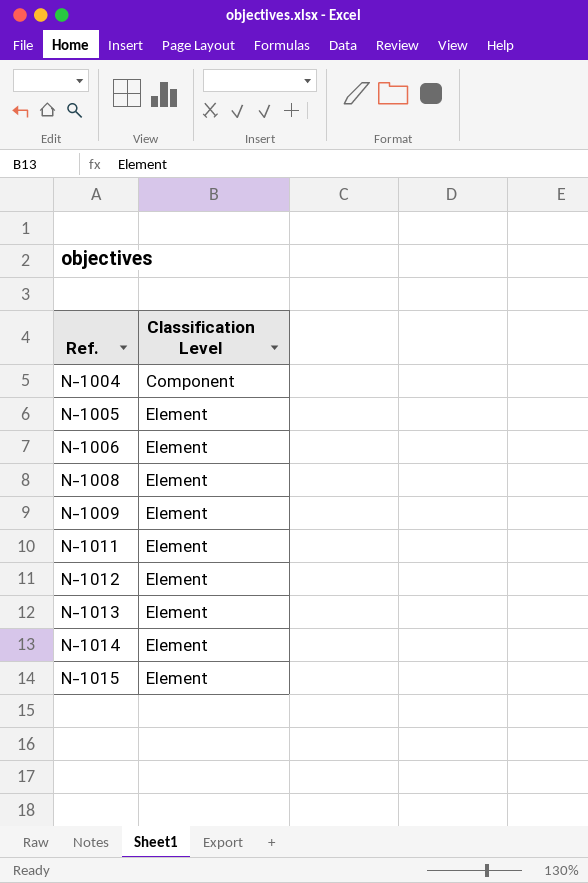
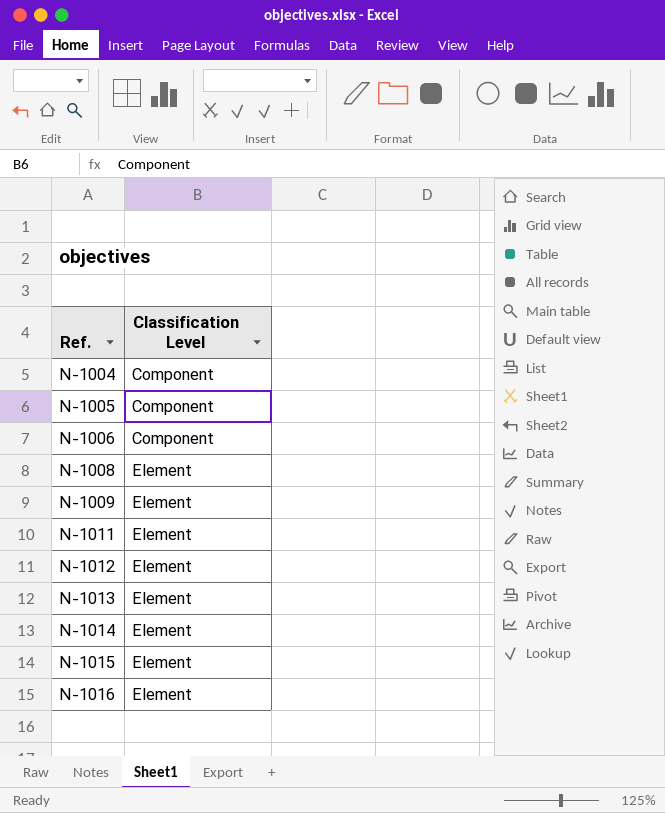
N-1005 | Classification Level: Element -> Component
N-1006 | Classification Level: Element -> Component
row N-1016: none -> Element

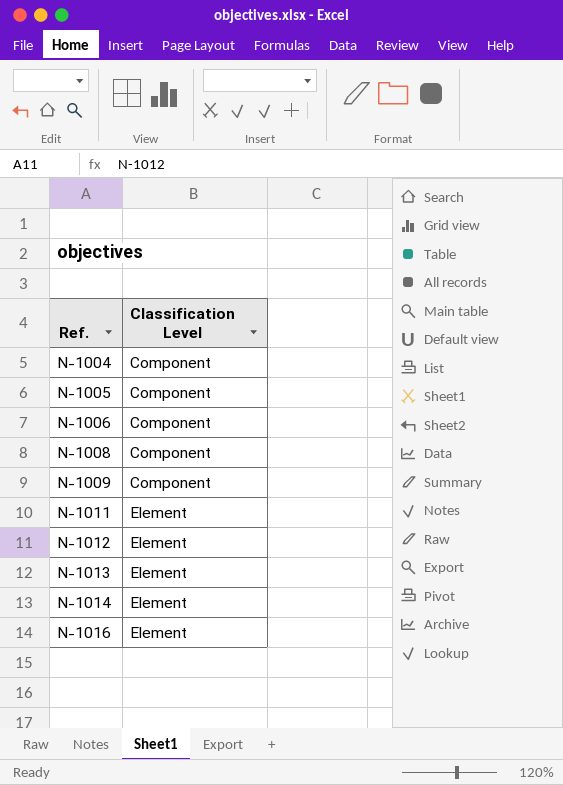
row N-1015: Element -> none
N-1008 | Classification Level: Element -> Component
N-1009 | Classification Level: Element -> Component

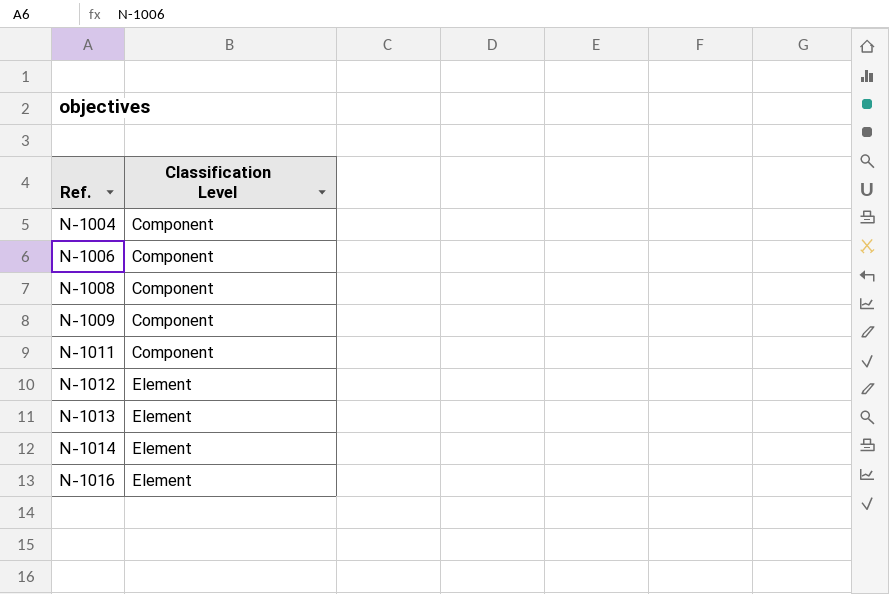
row N-1005: Component -> none
N-1011 | Classification Level: Element -> Component

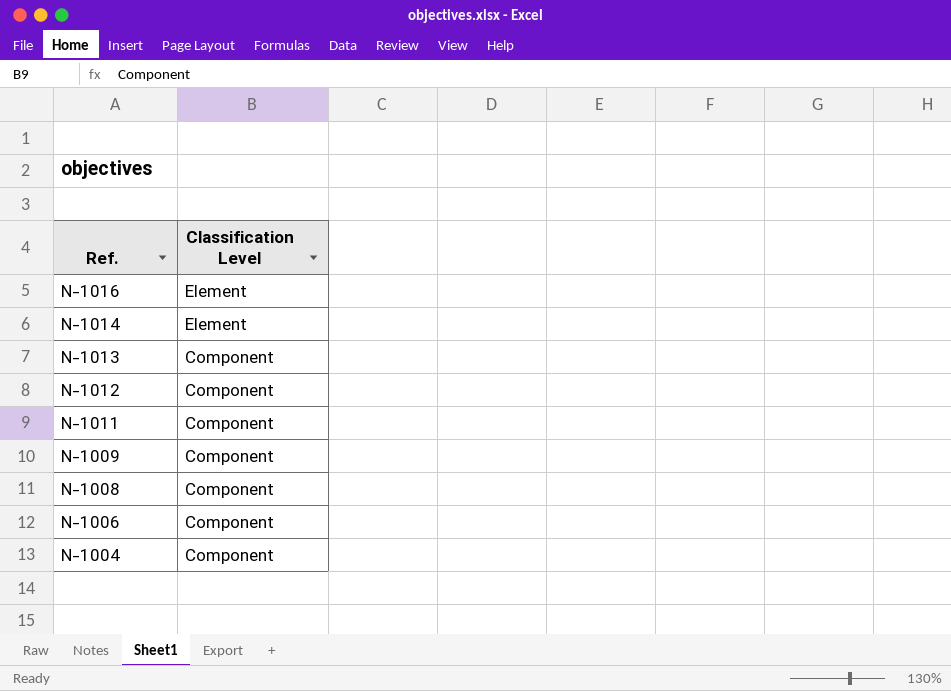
row order: Ref. ascending -> Ref. descending
N-1013 | Classification Level: Element -> Component
N-1012 | Classification Level: Element -> Component

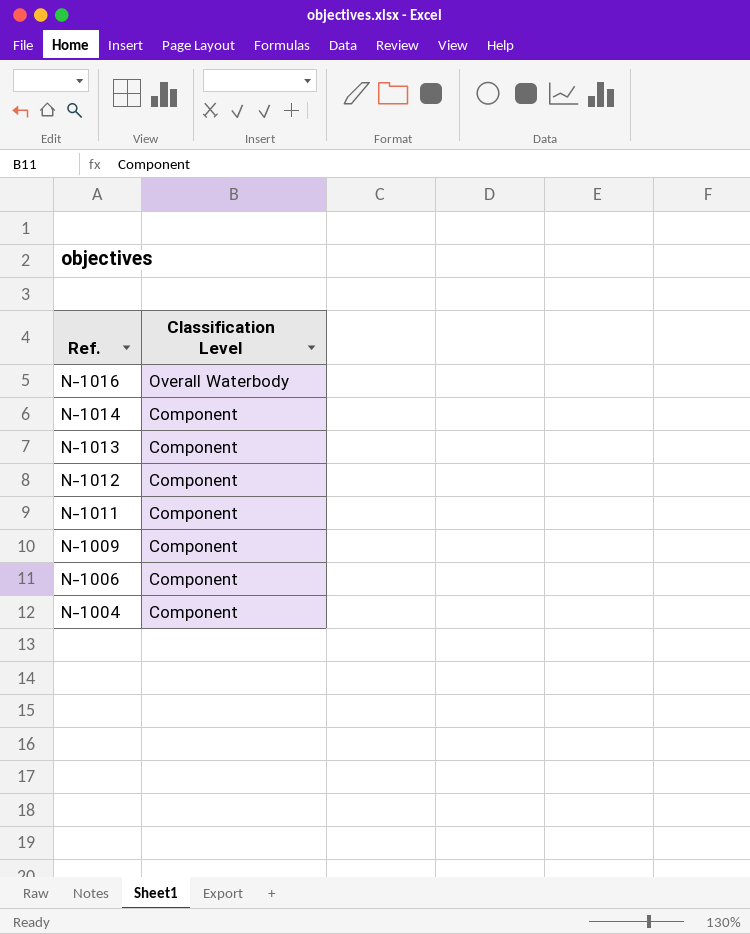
row N-1008: Component -> none
N-1016 | Classification Level: Element -> Overall Waterbody
N-1014 | Classification Level: Element -> Component

